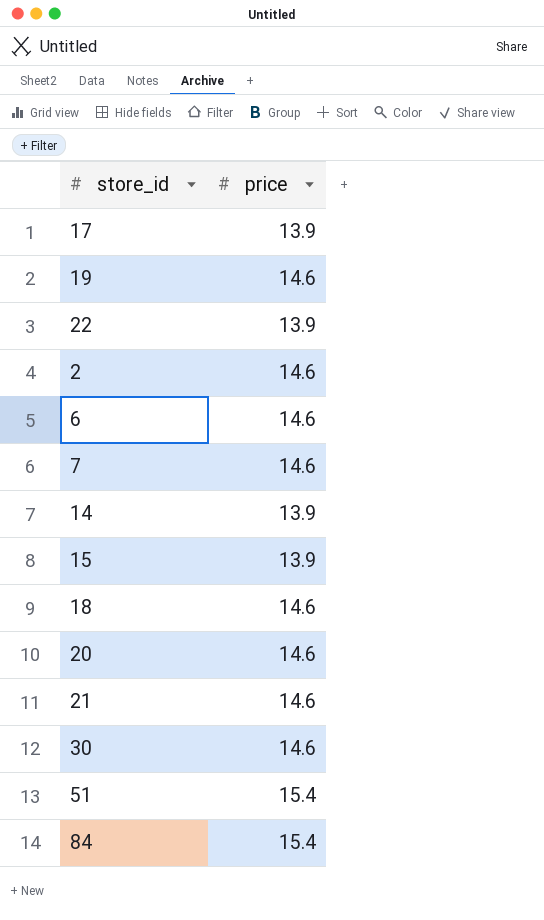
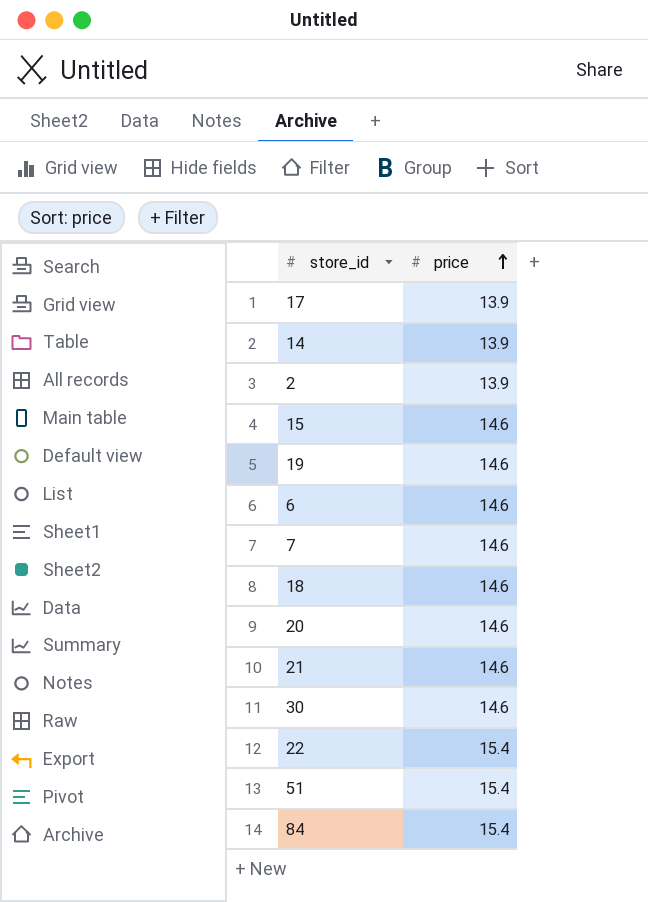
row order: none -> price ascending
2 | price: 14.6 -> 13.9
15 | price: 13.9 -> 14.6
22 | price: 13.9 -> 15.4

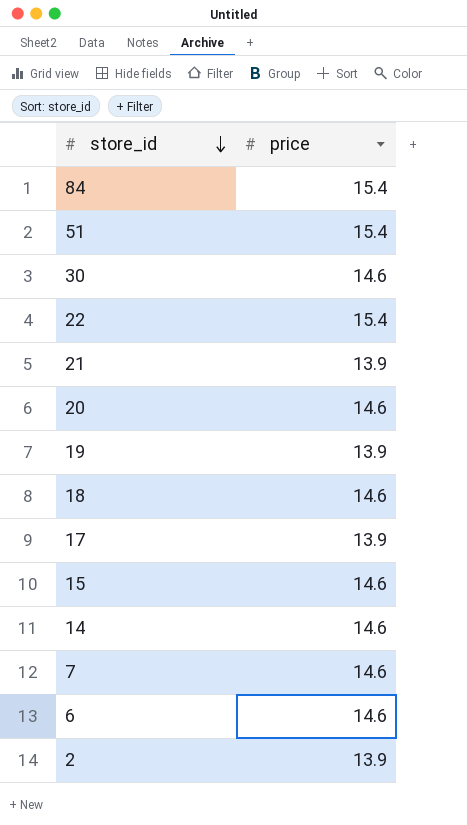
row order: price ascending -> store_id descending
21 | price: 14.6 -> 13.9
19 | price: 14.6 -> 13.9
14 | price: 13.9 -> 14.6

